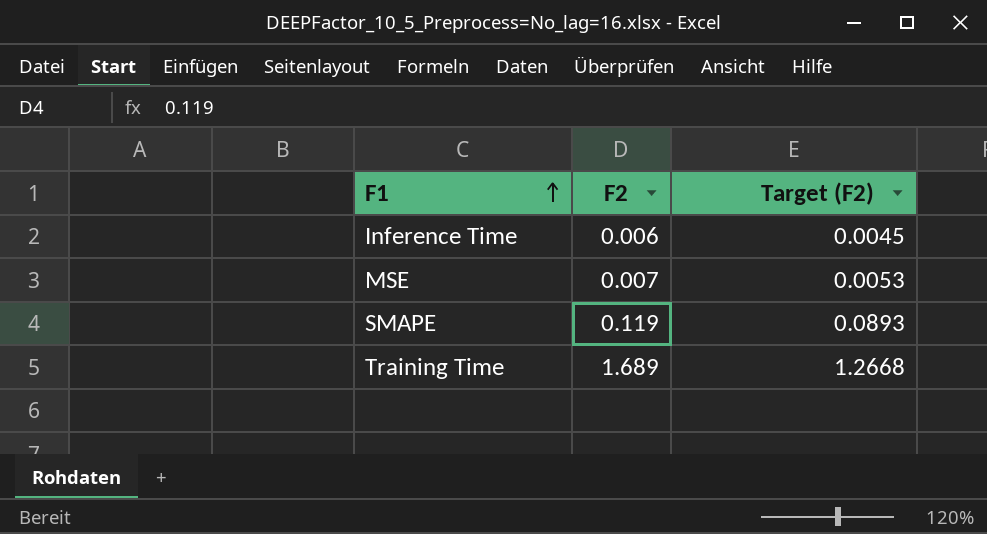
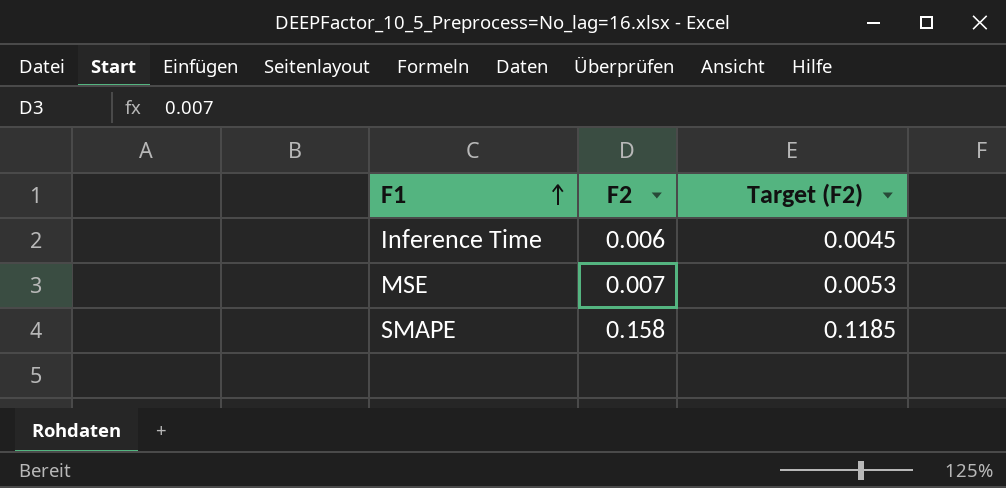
row Training Time: 1.689 | 1.2668 -> none
SMAPE | F2: 0.119 -> 0.158
SMAPE | Target (F2): 0.0893 -> 0.1185

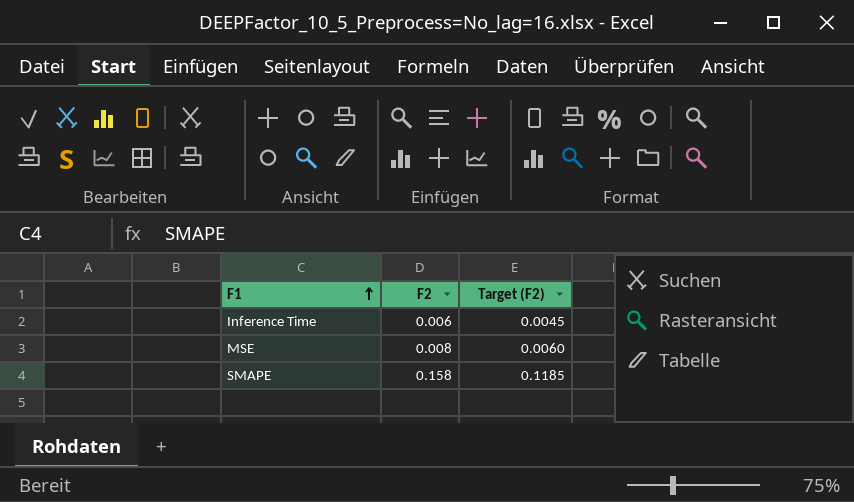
MSE | F2: 0.007 -> 0.008
MSE | Target (F2): 0.0053 -> 0.0060

